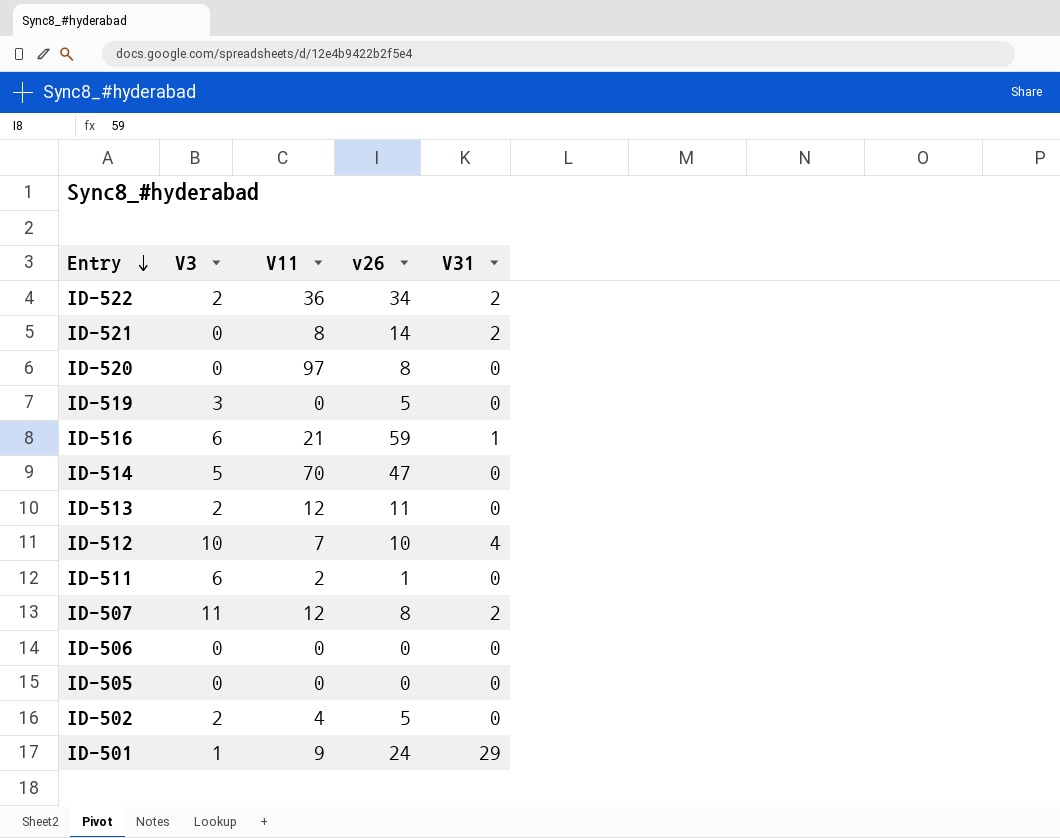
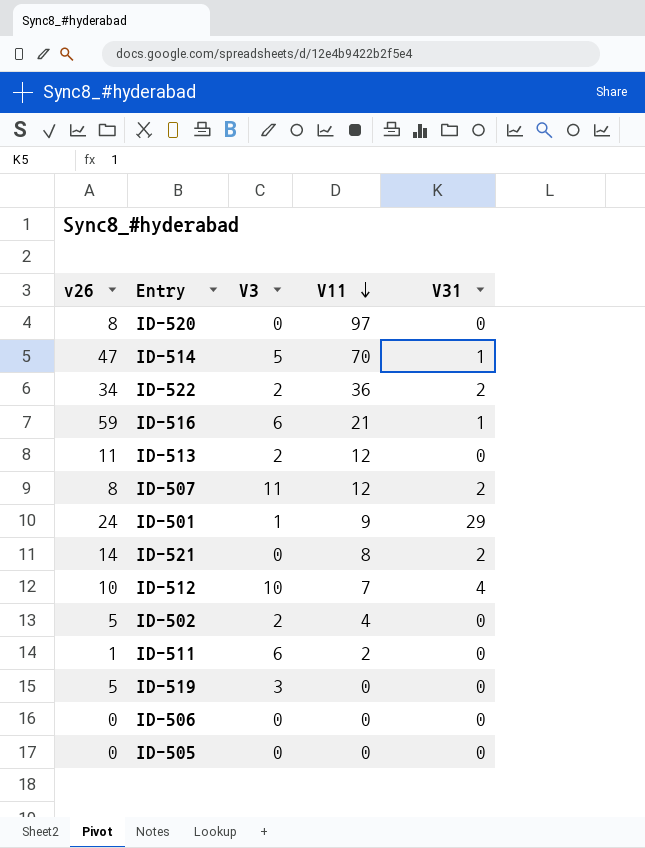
row order: Entry descending -> V11 descending
column v26 | position: 4 -> 1
ID-514 | V31: 0 -> 1

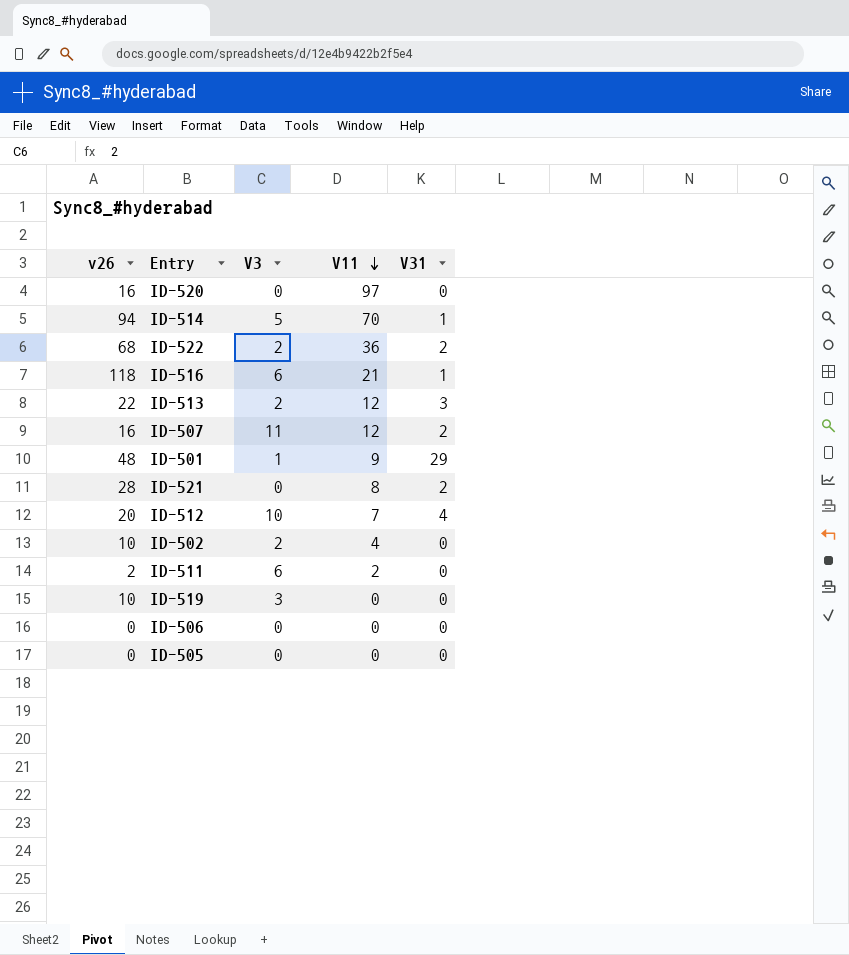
ID-520 | v26: 8 -> 16
ID-514 | v26: 47 -> 94
ID-522 | v26: 34 -> 68
ID-516 | v26: 59 -> 118
ID-513 | v26: 11 -> 22
ID-513 | V31: 0 -> 3
ID-507 | v26: 8 -> 16
ID-501 | v26: 24 -> 48
ID-521 | v26: 14 -> 28
ID-512 | v26: 10 -> 20
ID-502 | v26: 5 -> 10
ID-511 | v26: 1 -> 2
ID-519 | v26: 5 -> 10

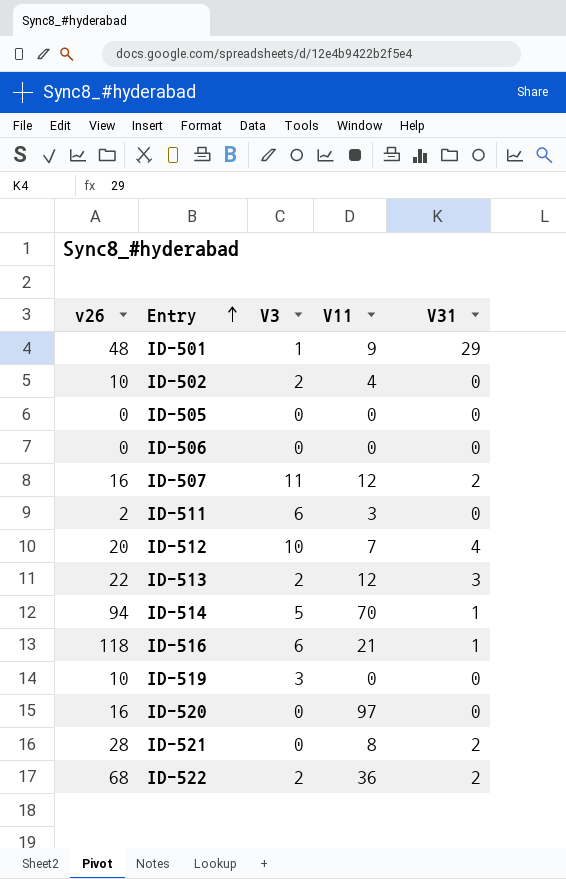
row order: V11 descending -> Entry ascending
ID-511 | V11: 2 -> 3

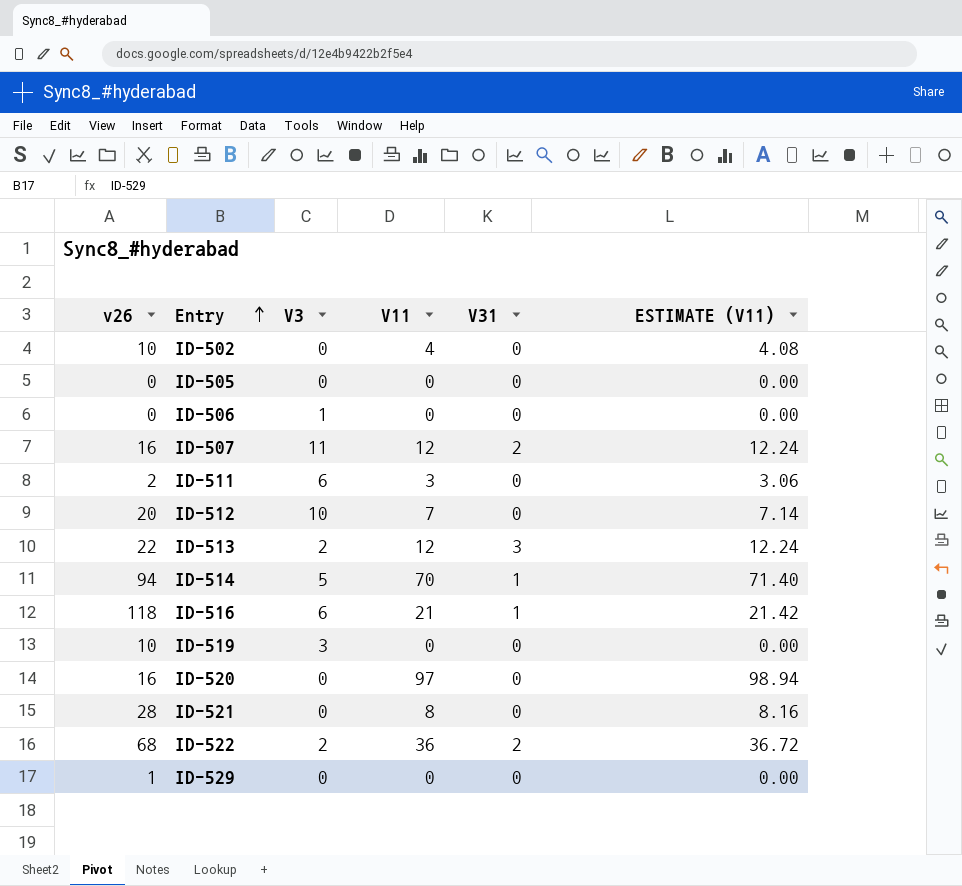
column ESTIMATE (V11) | formula: none -> [V11] * 1.02
row ID-501: 48 | 1 | 9 | 29 -> none
ID-502 | V3: 2 -> 0
ID-506 | V3: 0 -> 1
ID-512 | V31: 4 -> 0
ID-521 | V31: 2 -> 0
row ID-529: none -> 1 | 0 | 0 | 0 | 0.00

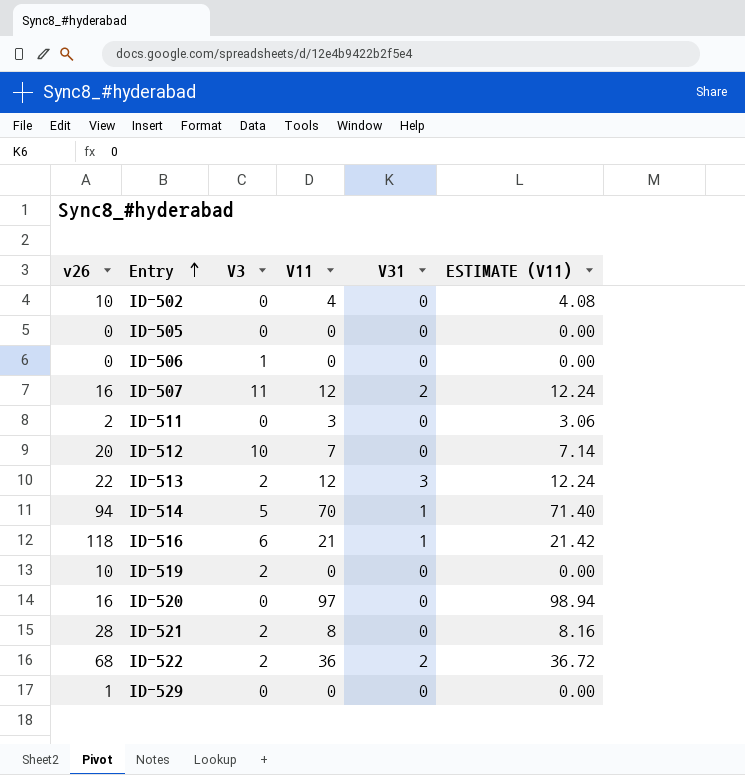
ID-511 | V3: 6 -> 0
ID-519 | V3: 3 -> 2
ID-521 | V3: 0 -> 2

